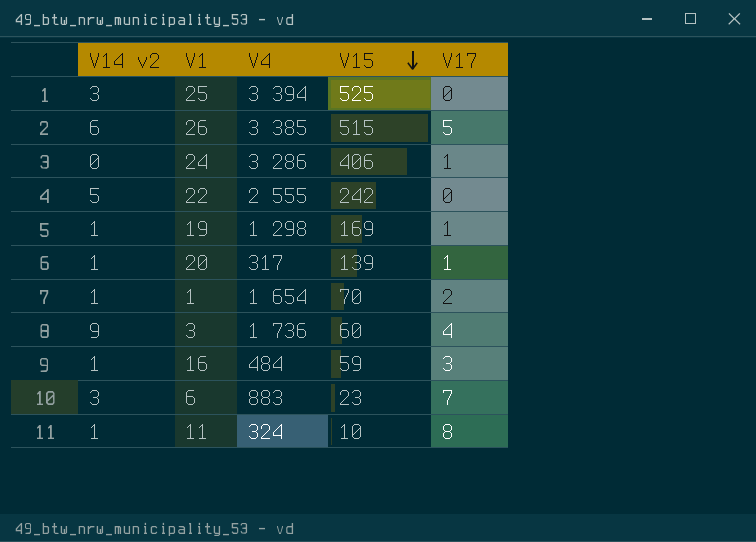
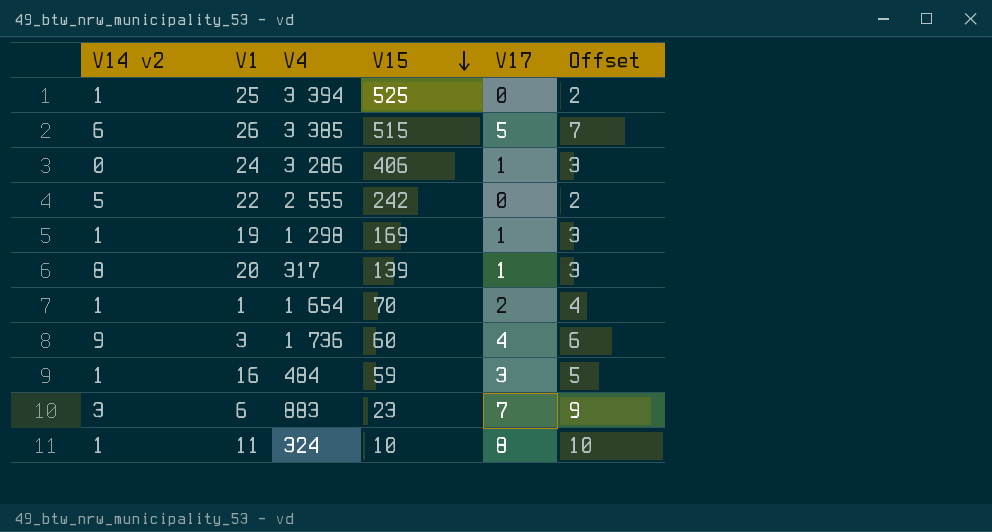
column Offset | formula: none -> [V17] + 2
25 | V14 v2: 3 -> 1
20 | V14 v2: 1 -> 8

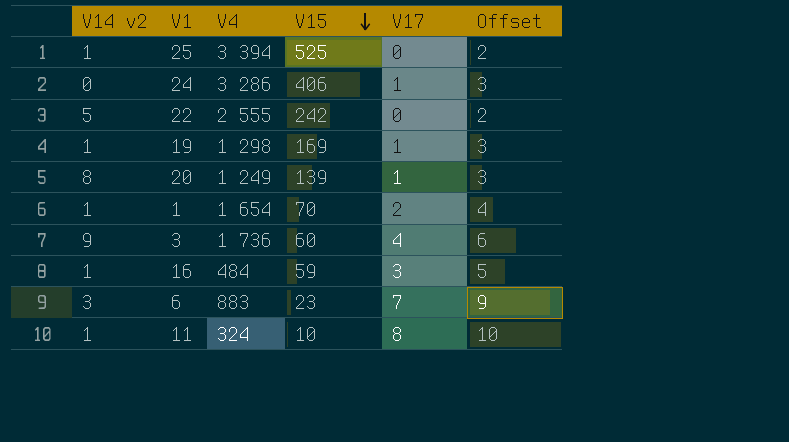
row 26: 6 | 3 385 | 515 | 5 | 7 -> none
20 | V4: 317 -> 1 249

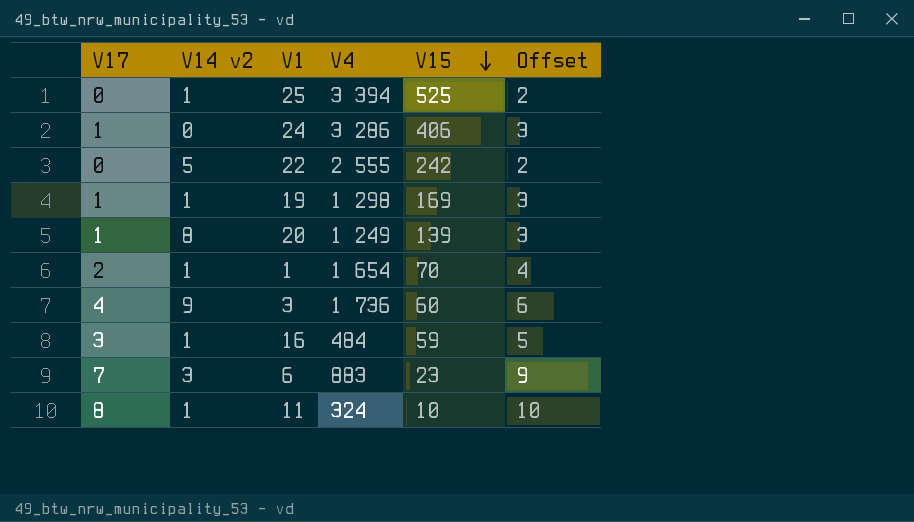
column V17 | position: 5 -> 1

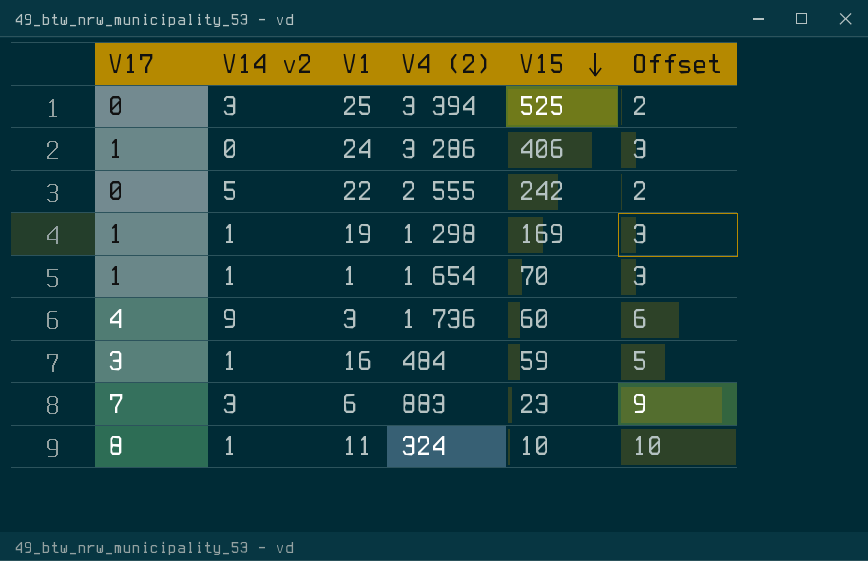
column name: V4 -> V4 (2)
row 20: 1 | 8 | 1 249 | 139 | 3 -> none
25 | V14 v2: 1 -> 3
1 | V17: 2 -> 1
1 | Offset: 4 -> 3

